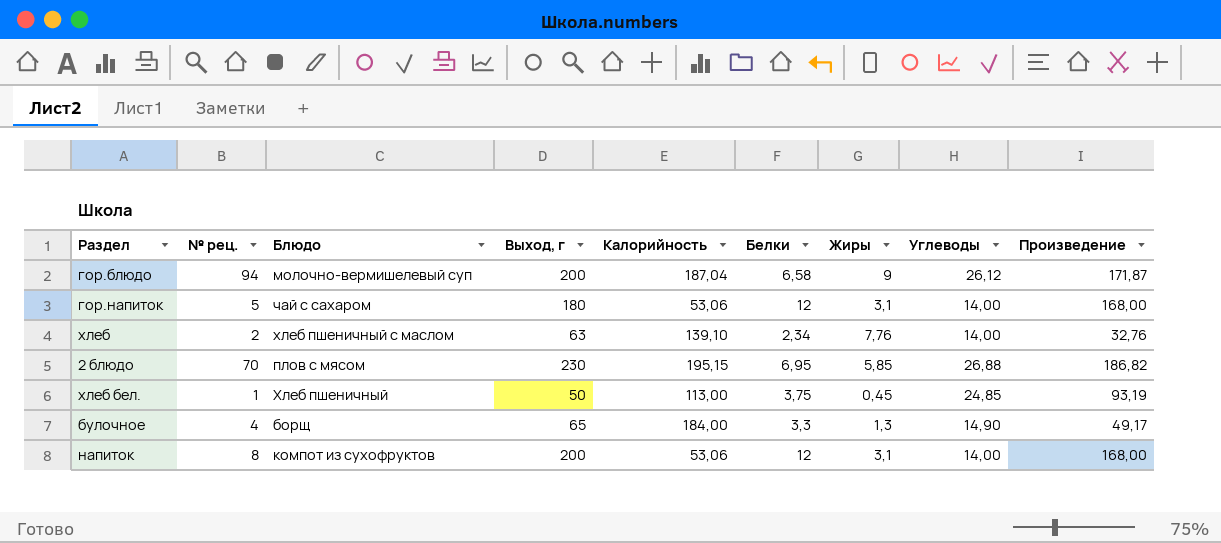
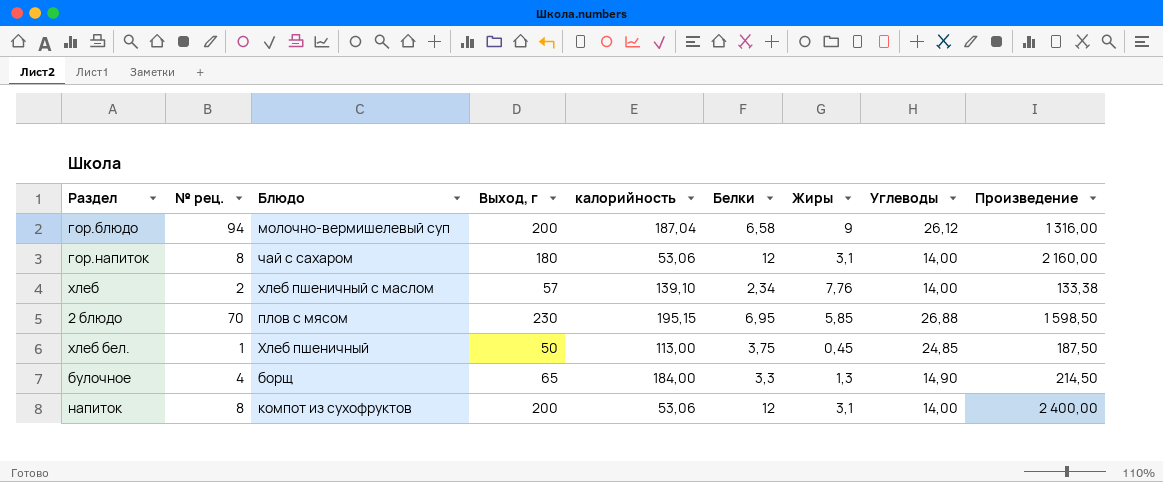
column name: Калорийность -> калорийность
column Произведение | formula: [Белки] * [Углеводы] -> [Выход, г] * [Белки]
гор.напиток | № рец.: 5 -> 8
хлеб | Выход, г: 63 -> 57

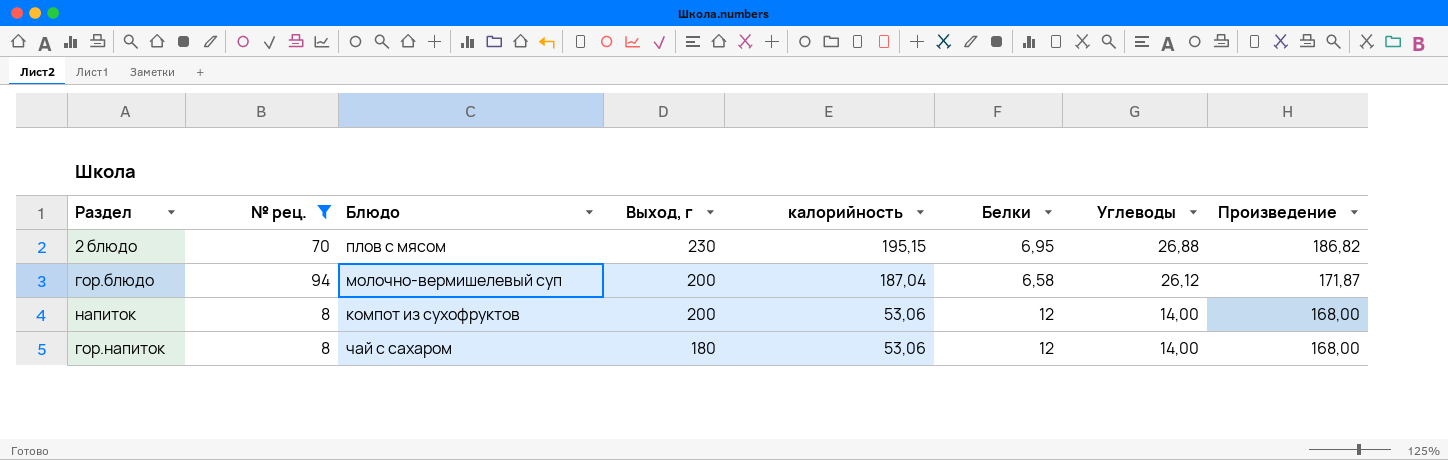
filter: none -> № рец. >= 8
row order: none -> Выход, г descending
column Жиры | position: 7 -> none
column Произведение | formula: [Выход, г] * [Белки] -> [Белки] * [Углеводы]

